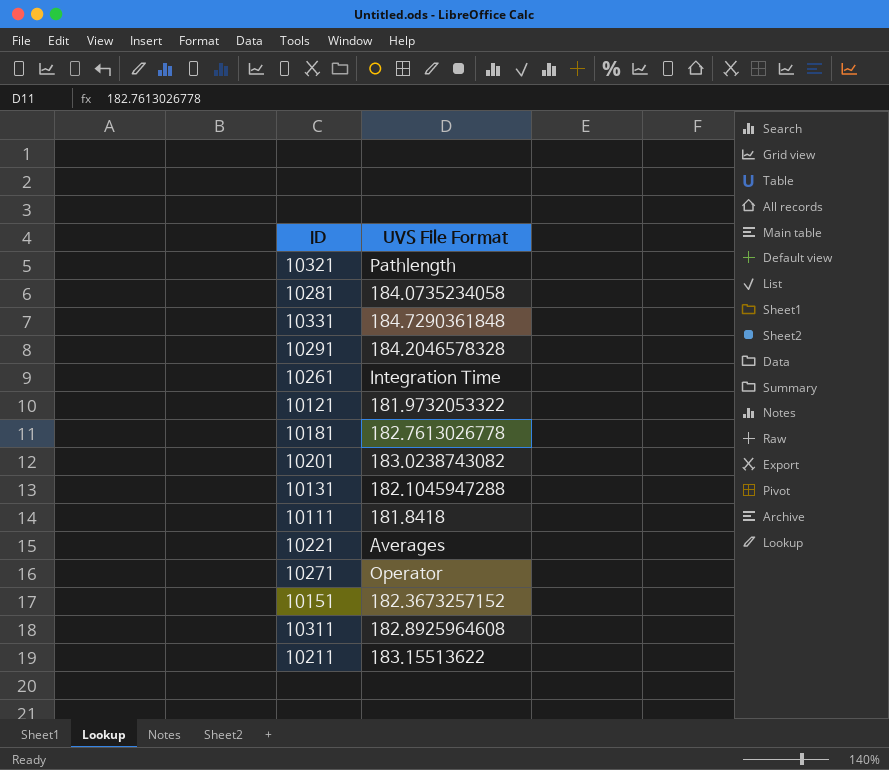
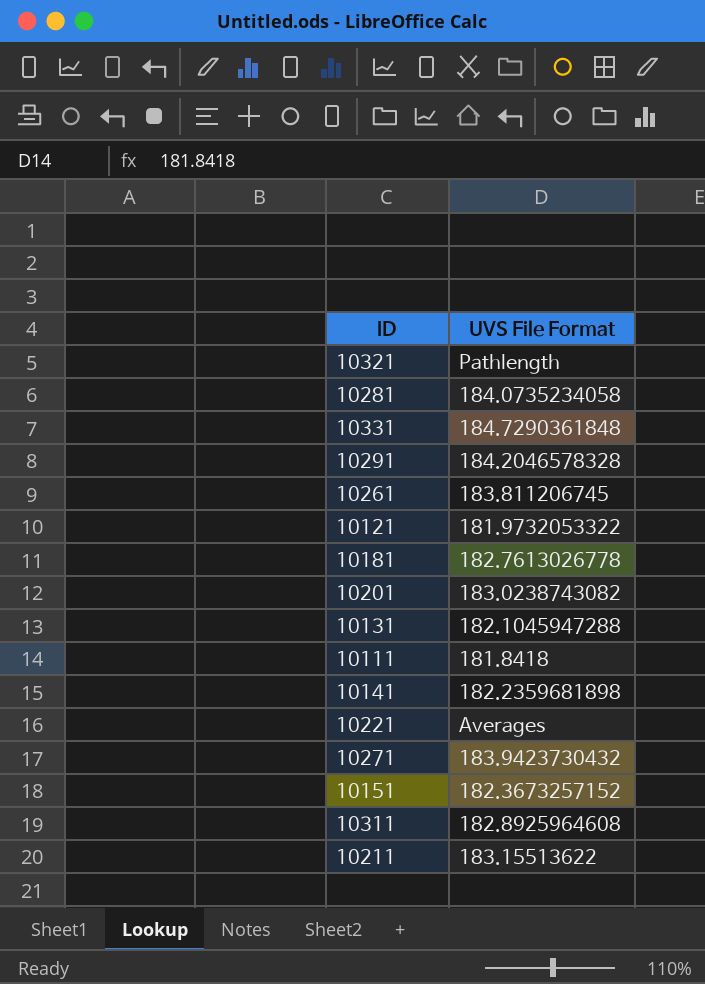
10261 | UVS File Format: Integration Time -> 183.811206745
row 10141: none -> 182.2359681898
10271 | UVS File Format: Operator -> 183.9423730432

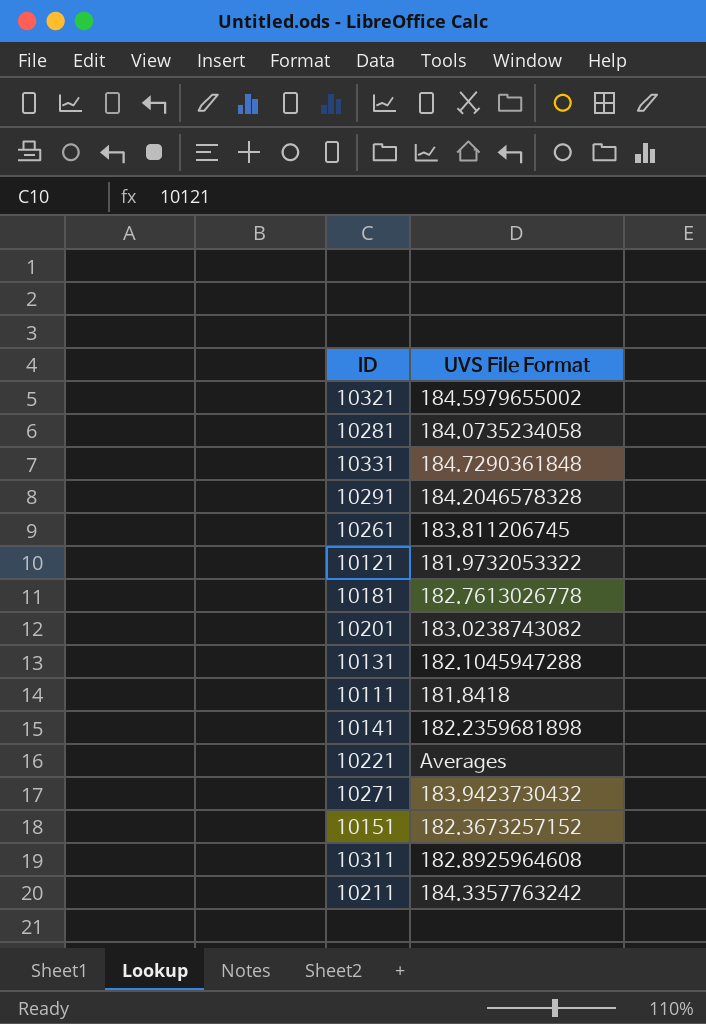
10321 | UVS File Format: Pathlength -> 184.5979655002
10211 | UVS File Format: 183.15513622 -> 184.3357763242

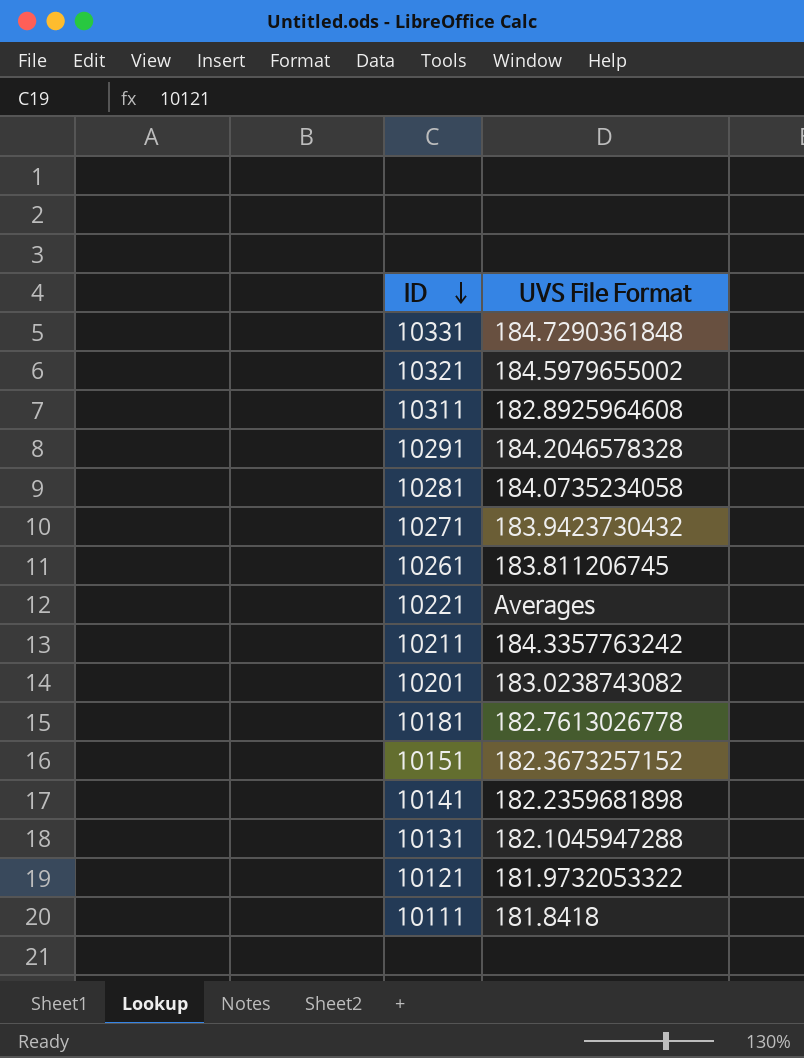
row order: none -> ID descending

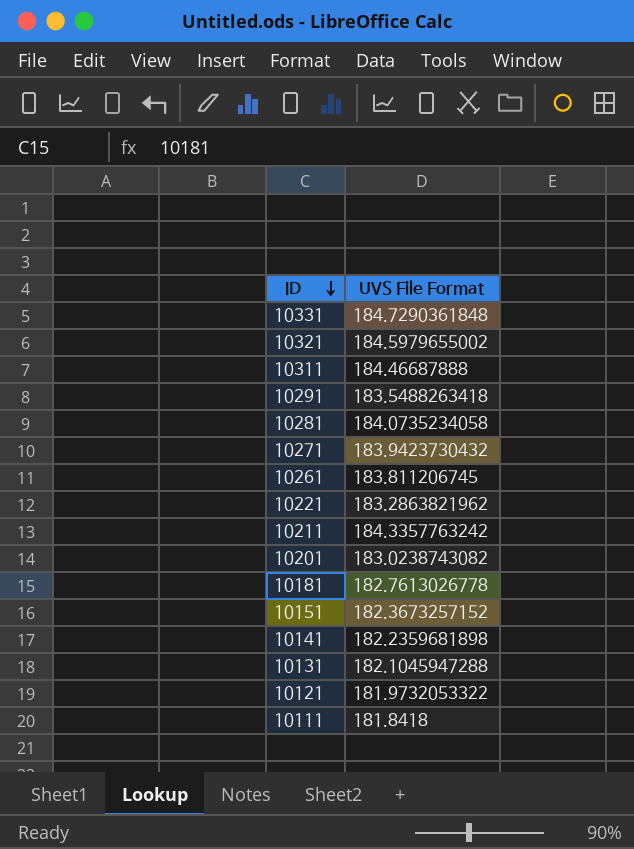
10311 | UVS File Format: 182.8925964608 -> 184.46687888
10291 | UVS File Format: 184.2046578328 -> 183.5488263418
10221 | UVS File Format: Averages -> 183.2863821962

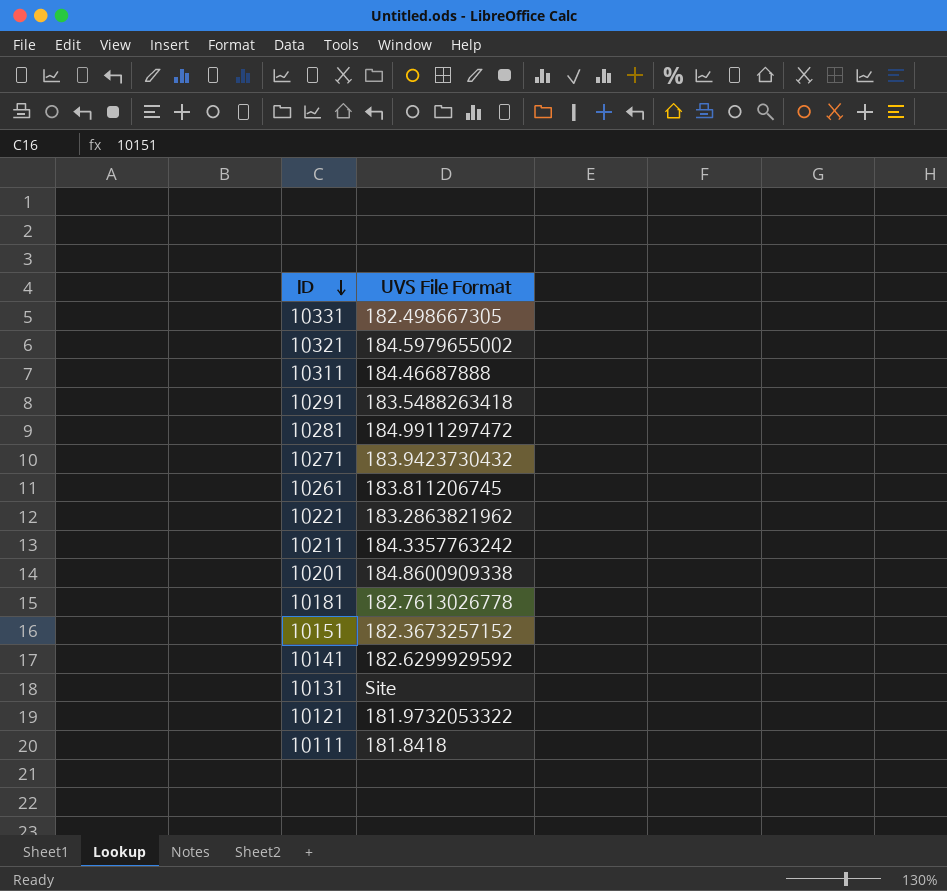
10331 | UVS File Format: 184.7290361848 -> 182.498667305
10281 | UVS File Format: 184.0735234058 -> 184.9911297472
10201 | UVS File Format: 183.0238743082 -> 184.8600909338
10141 | UVS File Format: 182.2359681898 -> 182.6299929592
10131 | UVS File Format: 182.1045947288 -> Site

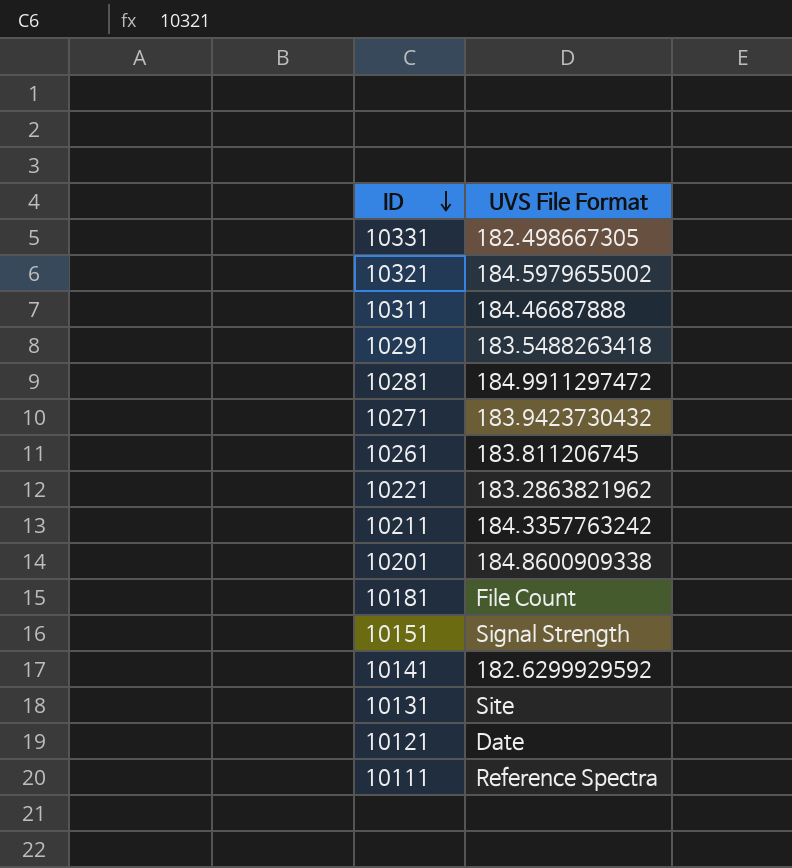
10181 | UVS File Format: 182.7613026778 -> File Count
10151 | UVS File Format: 182.3673257152 -> Signal Strength
10121 | UVS File Format: 181.9732053322 -> Date
10111 | UVS File Format: 181.8418 -> Reference Spectra

